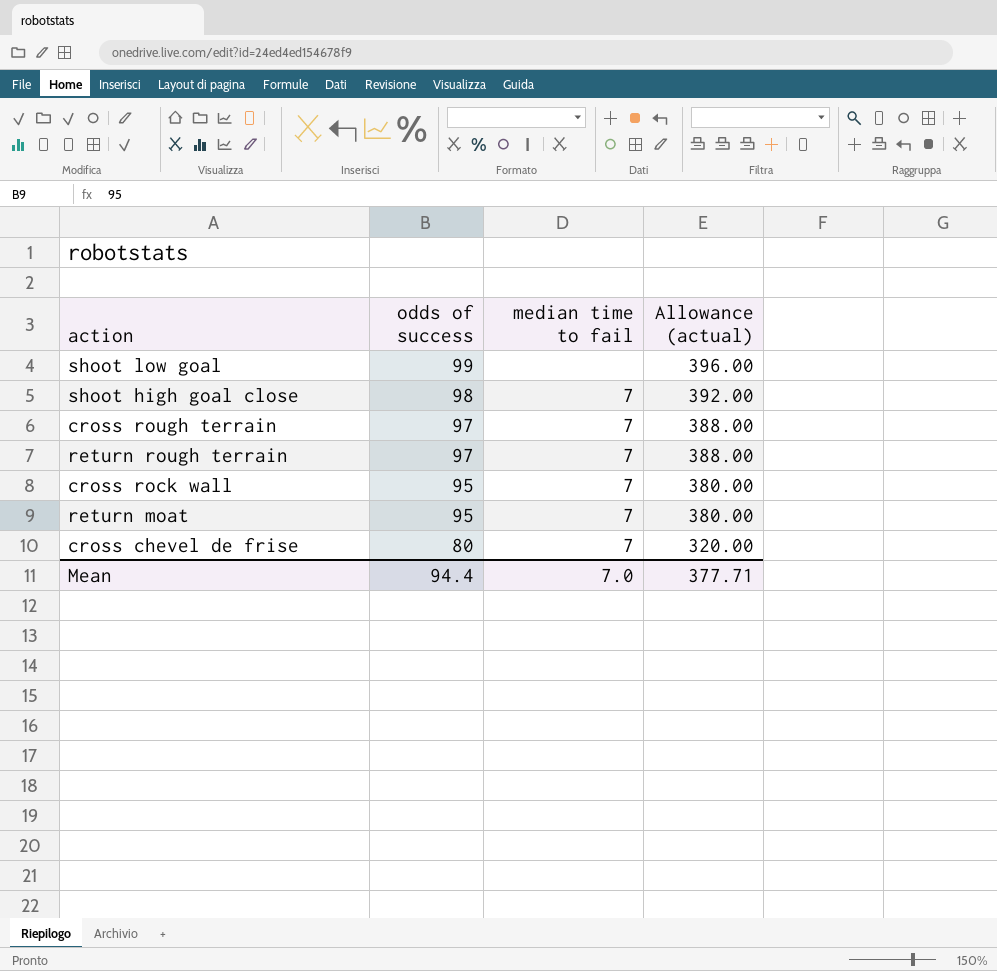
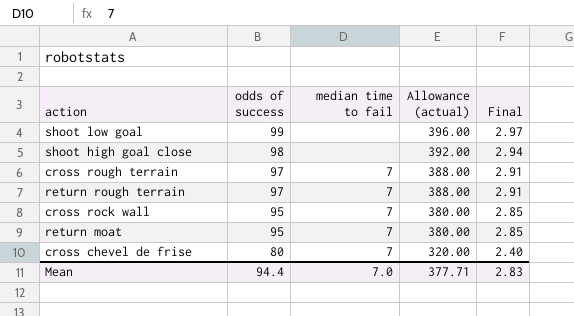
column Final | formula: none -> [odds of success] * 0.03
shoot high goal close | median time to fail: 7 -> none

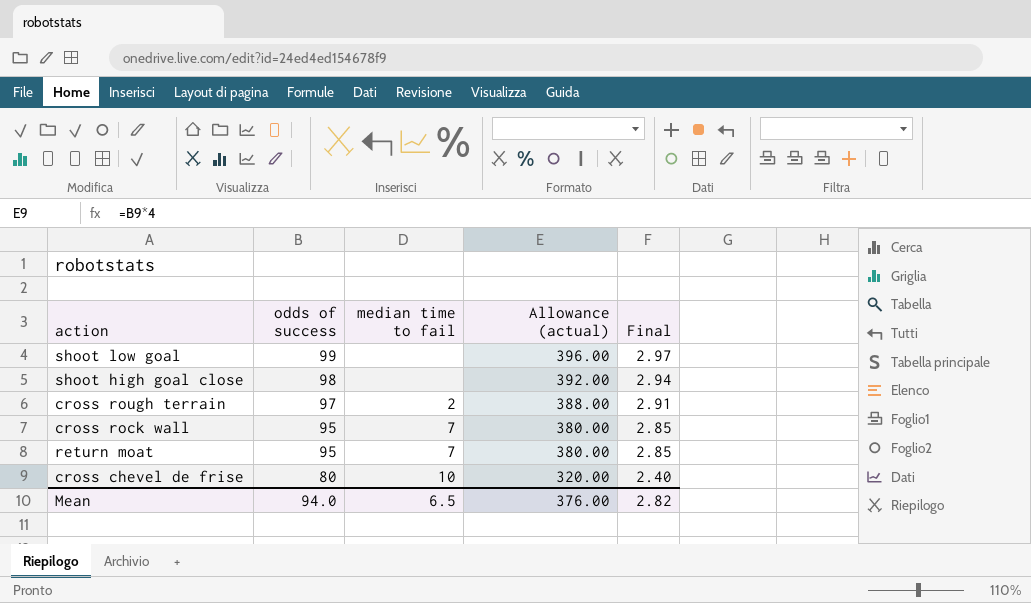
row return rough terrain: 97 | 7 | 388.00 | 2.91 -> none
cross rough terrain | median time to fail: 7 -> 2
cross chevel de frise | median time to fail: 7 -> 10
Mean | odds of success: 94.4 -> 94.0
Mean | median time to fail: 7.0 -> 6.5
Mean | Allowance (actual): 377.71 -> 376.00
Mean | Final: 2.83 -> 2.82

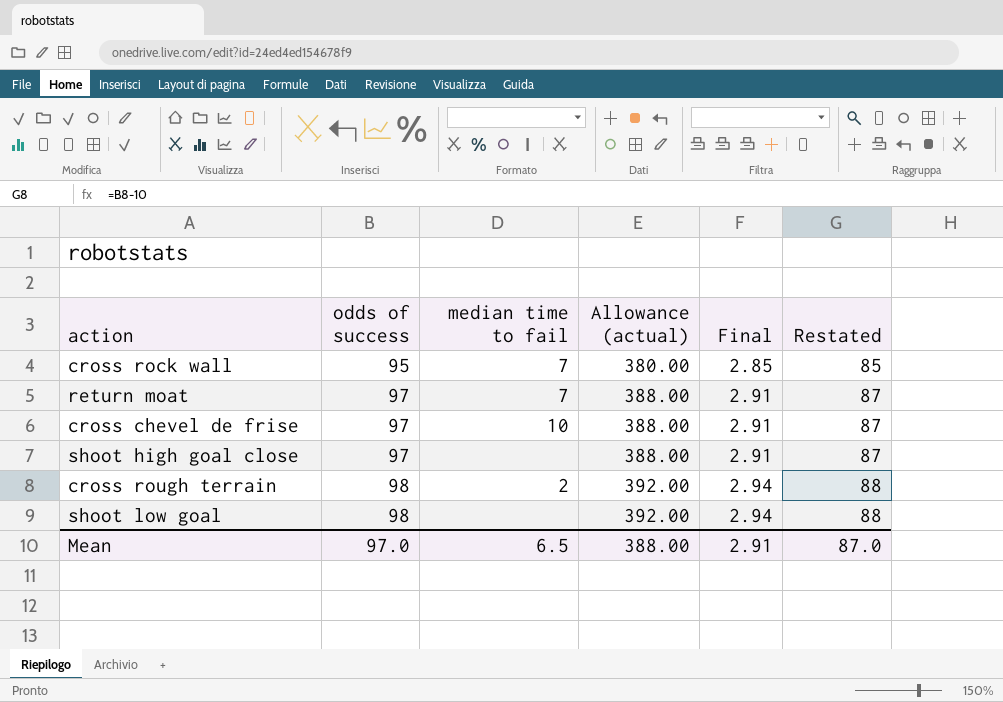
row order: odds of success descending -> odds of success ascending
column Restated | formula: none -> [odds of success] - 10
return moat | odds of success: 95 -> 97
return moat | Allowance (actual): 380.00 -> 388.00
return moat | Final: 2.85 -> 2.91
cross chevel de frise | odds of success: 80 -> 97
cross chevel de frise | Allowance (actual): 320.00 -> 388.00
cross chevel de frise | Final: 2.40 -> 2.91
shoot high goal close | odds of success: 98 -> 97
shoot high goal close | Allowance (actual): 392.00 -> 388.00
shoot high goal close | Final: 2.94 -> 2.91
cross rough terrain | odds of success: 97 -> 98
cross rough terrain | Allowance (actual): 388.00 -> 392.00
cross rough terrain | Final: 2.91 -> 2.94
shoot low goal | odds of success: 99 -> 98
shoot low goal | Allowance (actual): 396.00 -> 392.00
shoot low goal | Final: 2.97 -> 2.94
Mean | odds of success: 94.0 -> 97.0
Mean | Allowance (actual): 376.00 -> 388.00
Mean | Final: 2.82 -> 2.91

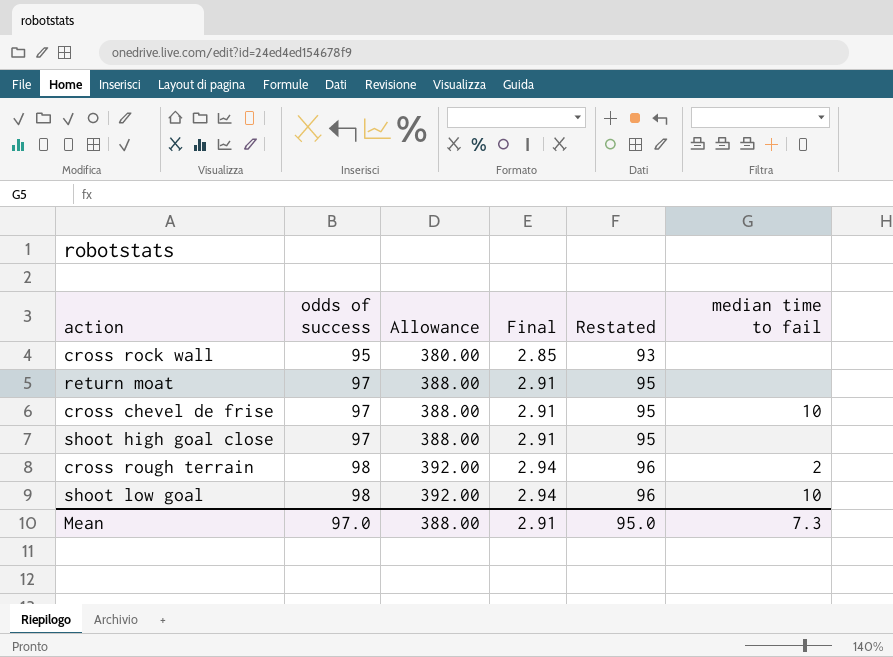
column name: Allowance (actual) -> Allowance
column Restated | formula: [odds of success] - 10 -> [odds of success] - 2
column median time to fail | position: 3 -> 6
cross rock wall | median time to fail: 7 -> none
return moat | median time to fail: 7 -> none
shoot low goal | median time to fail: none -> 10
Mean | Restated: 87.0 -> 95.0
Mean | median time to fail: 6.5 -> 7.3

